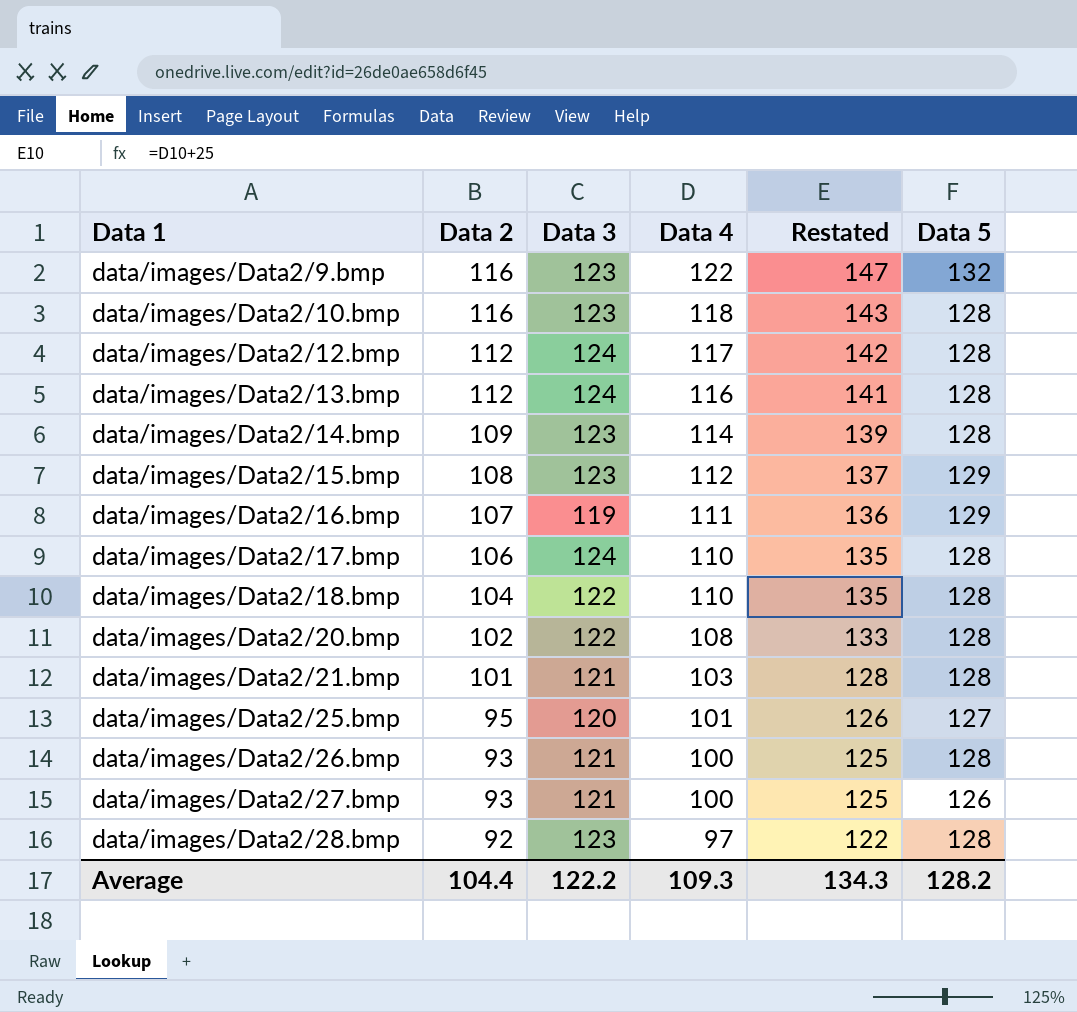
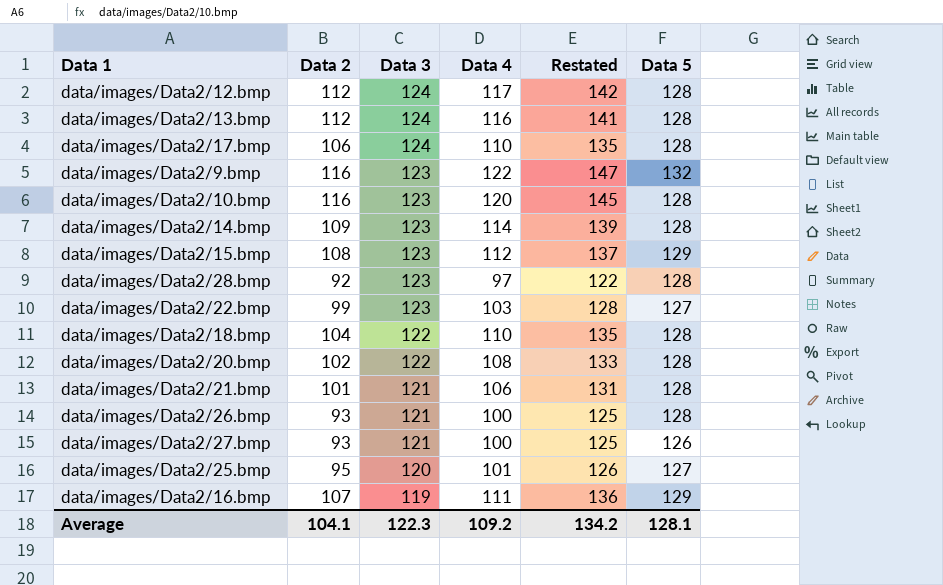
row order: Data 1 ascending -> Data 3 descending
data/images/Data2/10.bmp | Data 4: 118 -> 120
data/images/Data2/10.bmp | Restated: 143 -> 145
row data/images/Data2/22.bmp: none -> 99 | 123 | 103 | 128 | 127
data/images/Data2/21.bmp | Data 4: 103 -> 106
data/images/Data2/21.bmp | Restated: 128 -> 131
Average | Data 2: 104.4 -> 104.1
Average | Data 3: 122.2 -> 122.3
Average | Data 4: 109.3 -> 109.2
Average | Restated: 134.3 -> 134.2
Average | Data 5: 128.2 -> 128.1

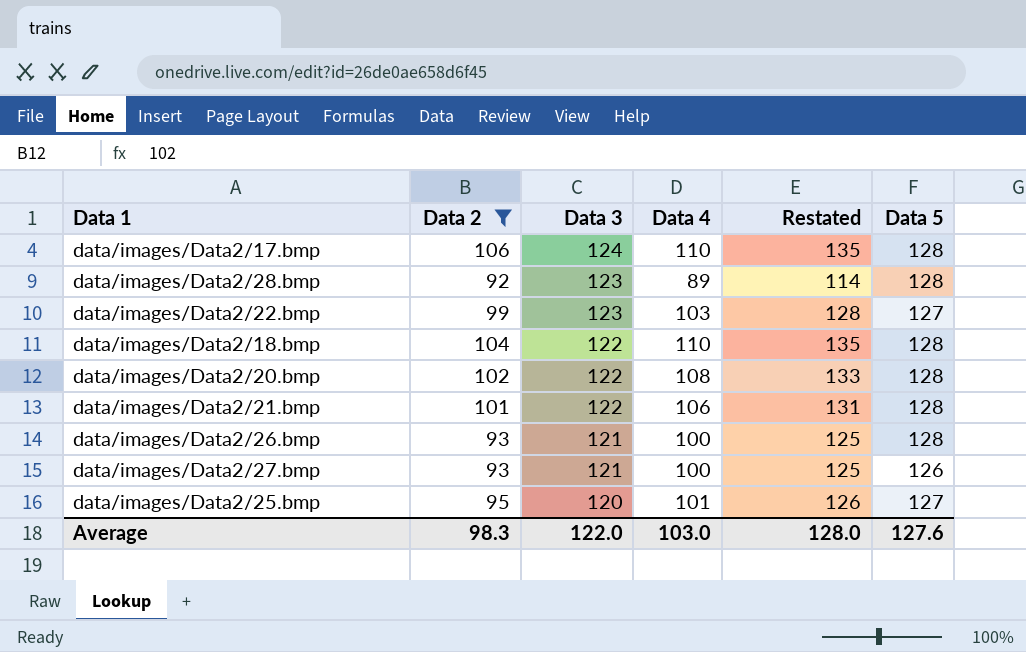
filter: none -> Data 2 <= 106
data/images/Data2/28.bmp | Data 4: 97 -> 89
data/images/Data2/28.bmp | Restated: 122 -> 114
data/images/Data2/21.bmp | Data 3: 121 -> 122
Average | Data 2: 104.1 -> 98.3
Average | Data 3: 122.3 -> 122.0
Average | Data 4: 109.2 -> 103.0
Average | Restated: 134.2 -> 128.0
Average | Data 5: 128.1 -> 127.6

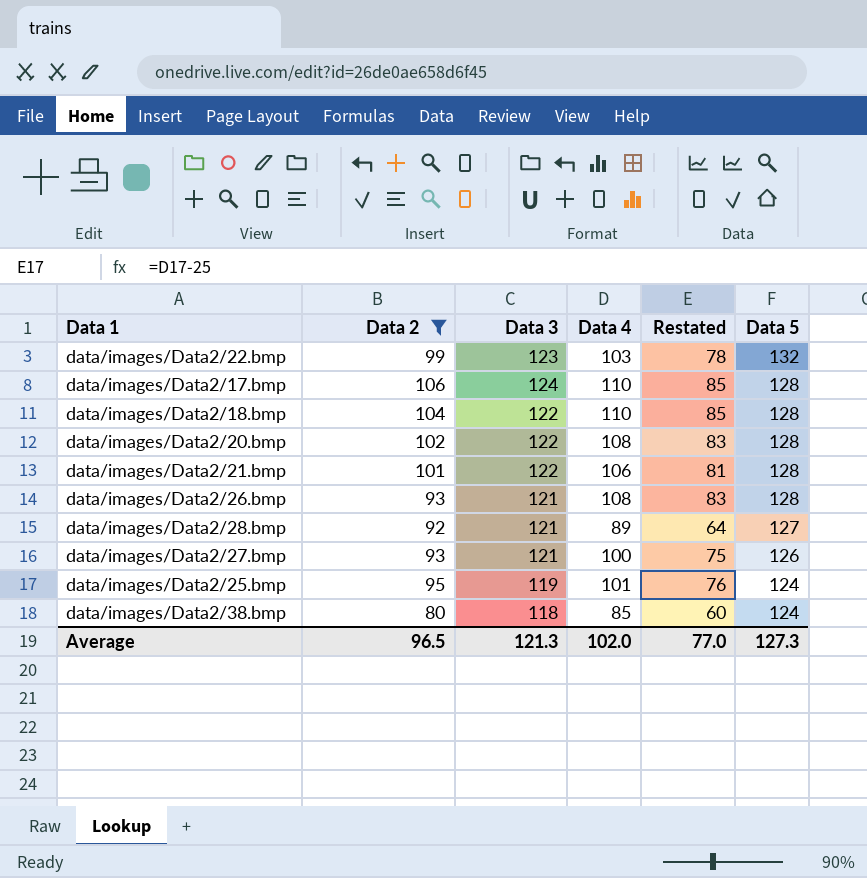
row order: Data 3 descending -> Data 5 descending
column Restated | formula: [Data 4] + 25 -> [Data 4] - 25
data/images/Data2/22.bmp | Data 5: 127 -> 132
data/images/Data2/26.bmp | Data 4: 100 -> 108
data/images/Data2/28.bmp | Data 3: 123 -> 121
data/images/Data2/28.bmp | Data 5: 128 -> 127
data/images/Data2/25.bmp | Data 3: 120 -> 119
data/images/Data2/25.bmp | Data 5: 127 -> 124
row data/images/Data2/38.bmp: none -> 80 | 118 | 85 | 60 | 124
Average | Data 2: 98.3 -> 96.5
Average | Data 3: 122.0 -> 121.3
Average | Data 4: 103.0 -> 102.0
Average | Restated: 128.0 -> 77.0
Average | Data 5: 127.6 -> 127.3

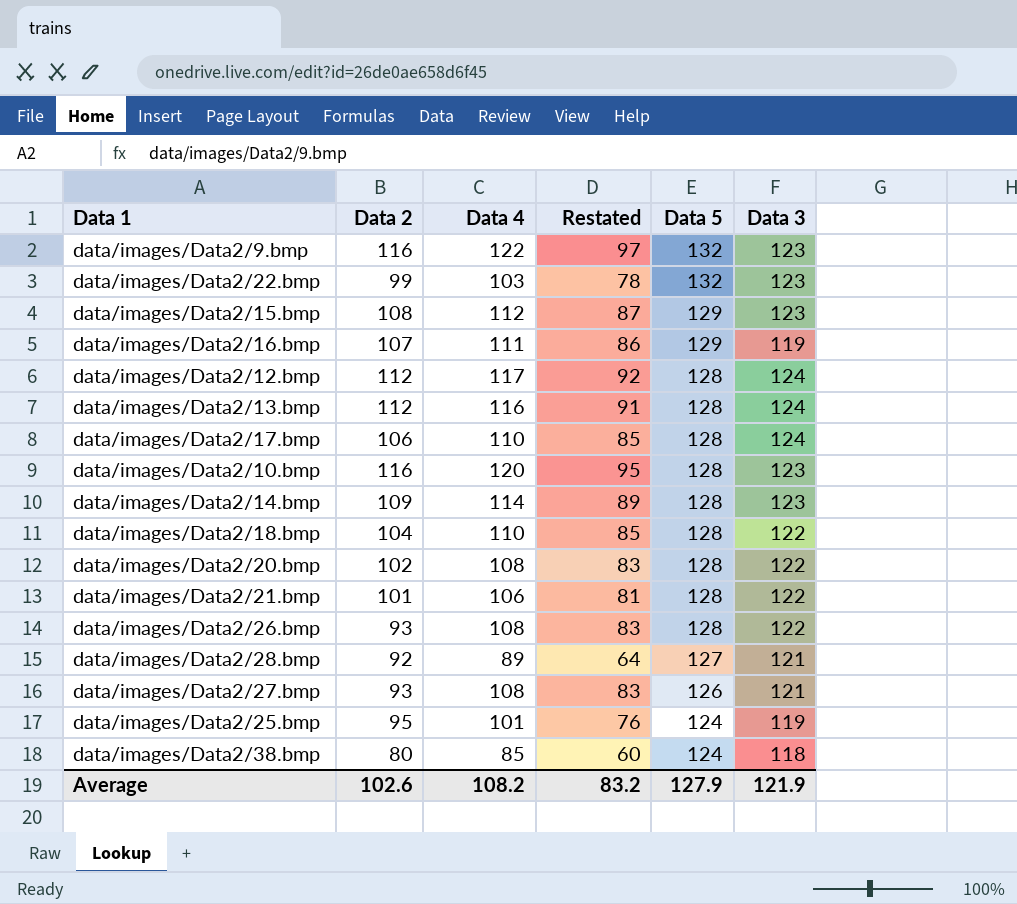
filter: Data 2 <= 106 -> none
column Data 3 | position: 3 -> 6
data/images/Data2/26.bmp | Data 3: 121 -> 122
data/images/Data2/27.bmp | Data 4: 100 -> 108
data/images/Data2/27.bmp | Restated: 75 -> 83
Average | Data 2: 96.5 -> 102.6
Average | Data 4: 102.0 -> 108.2
Average | Restated: 77.0 -> 83.2
Average | Data 5: 127.3 -> 127.9
Average | Data 3: 121.3 -> 121.9

